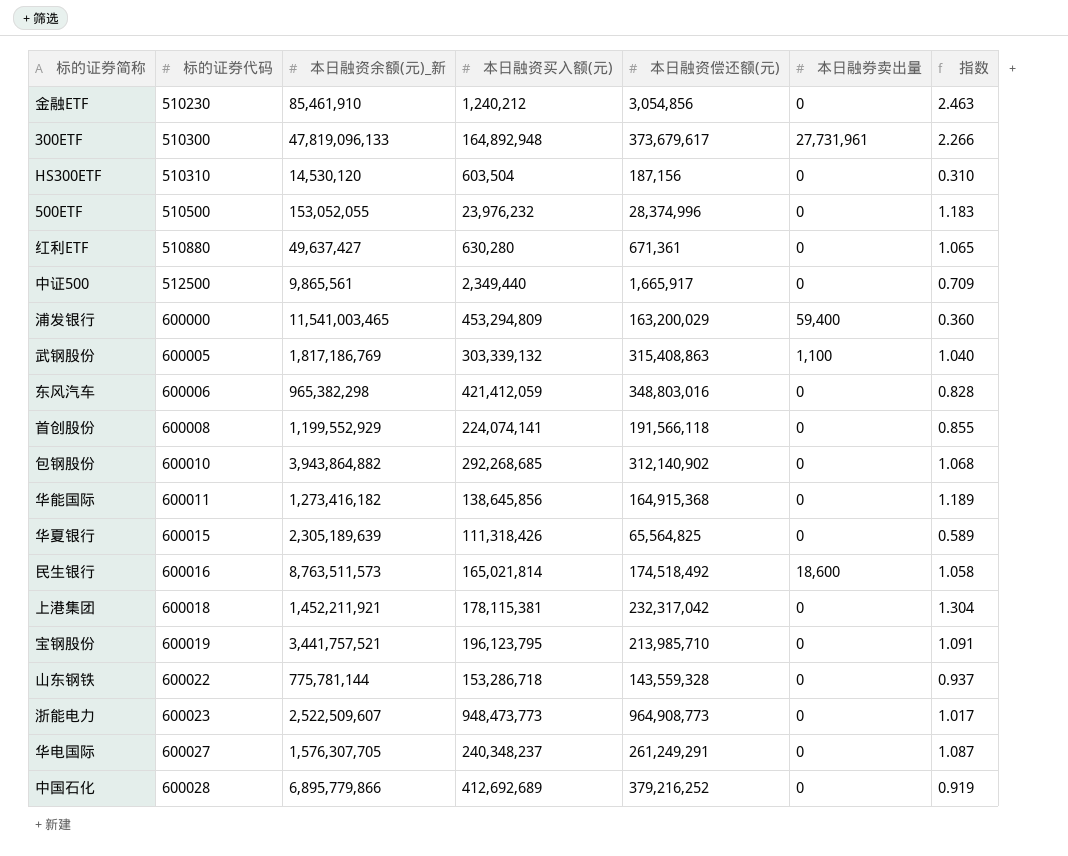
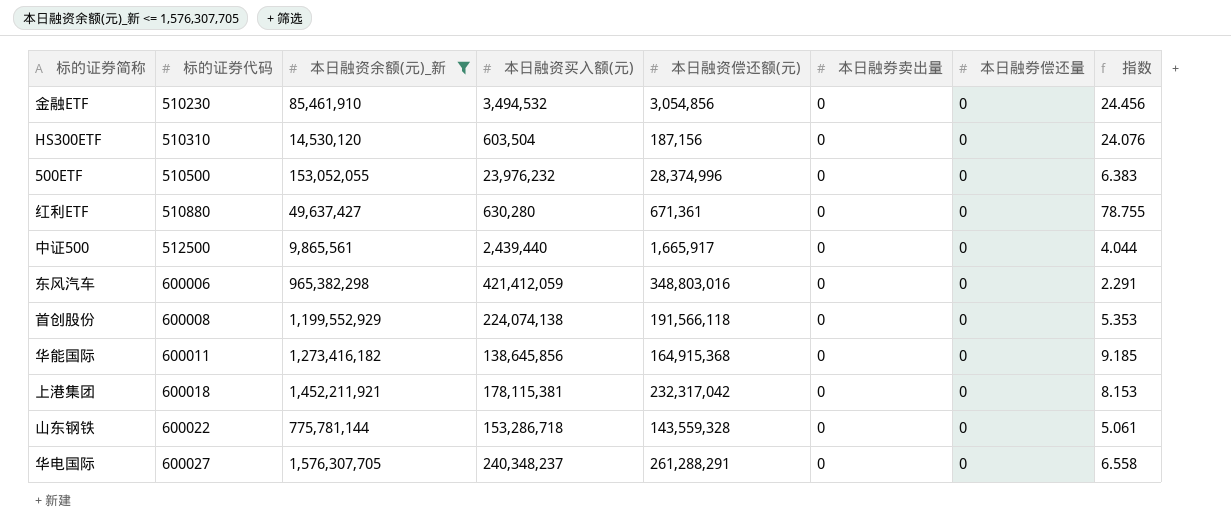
filter: none -> 本日融资余额(元)_新 <= 1,576,307,705
column 本日融券偿还量 | position: none -> 7
column 指数 | formula: [本日融资偿还额(元)] / [本日融资买入额(元)] -> [本日融资余额(元)_新] / [本日融资买入额(元)]
金融ETF | 本日融资买入额(元): 1,240,212 -> 3,494,532
中证500 | 本日融资买入额(元): 2,349,440 -> 2,439,440
首创股份 | 本日融资买入额(元): 224,074,141 -> 224,074,138
华电国际 | 本日融资偿还额(元): 261,249,291 -> 261,288,291

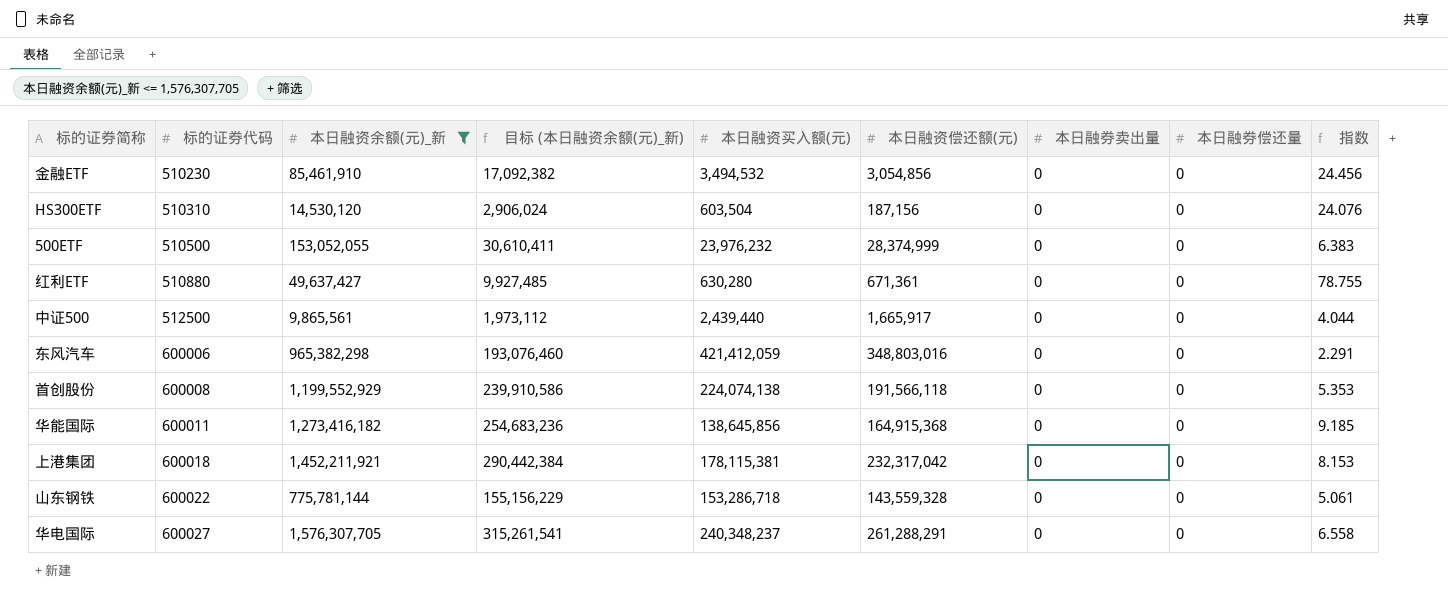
column 目标 (本日融资余额(元)_新) | formula: none -> [本日融资余额(元)_新] * 0.2
500ETF | 本日融资偿还额(元): 28,374,996 -> 28,374,999

